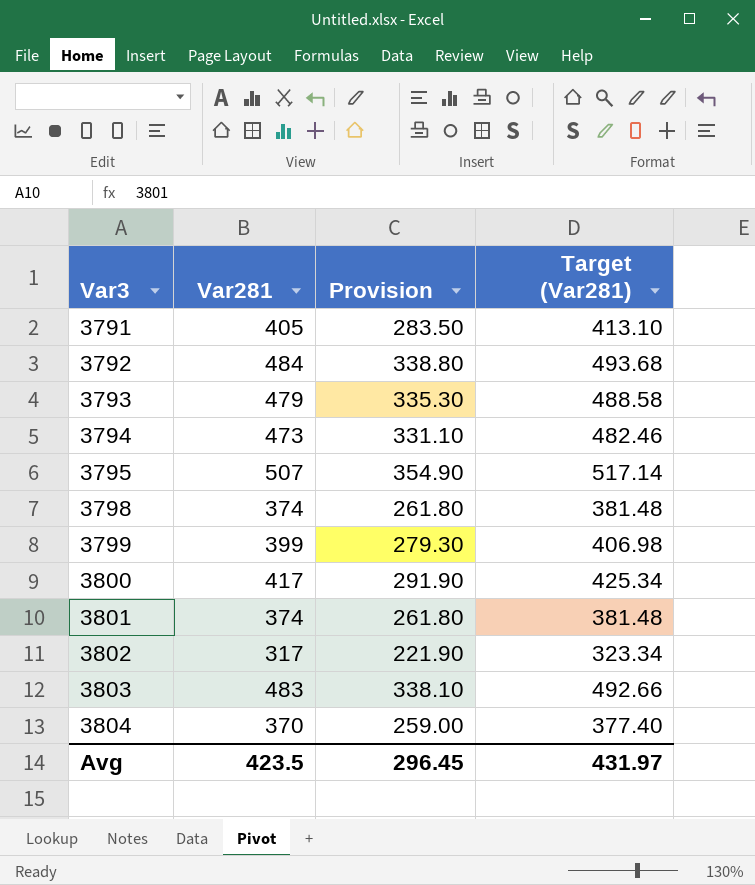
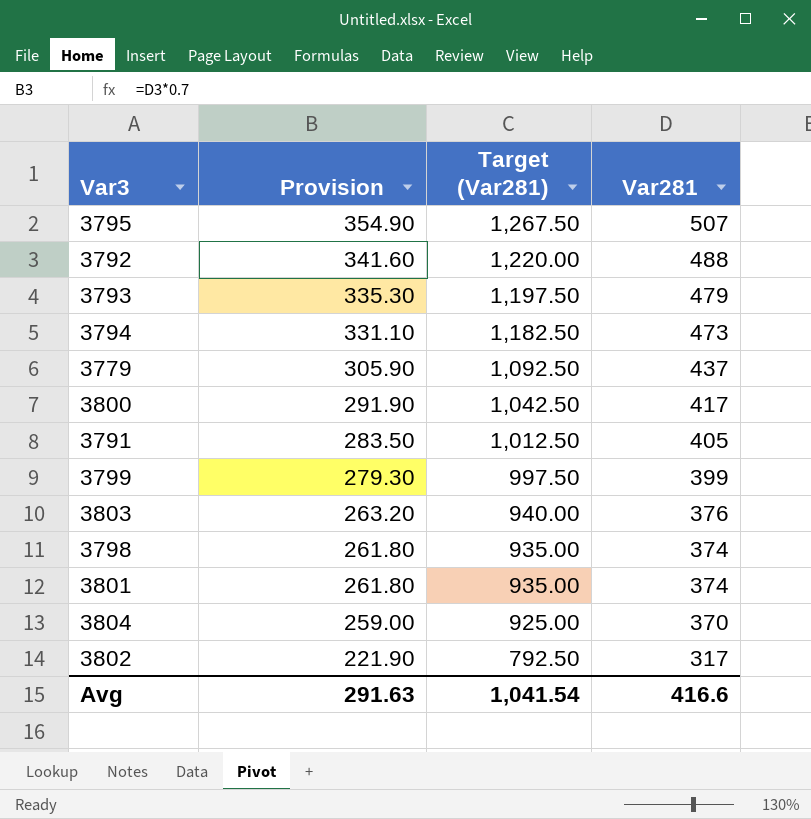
row order: Var3 ascending -> Provision descending
column Target (Var281) | formula: [Var281] * 1.02 -> [Var281] * 2.5
column Var281 | position: 2 -> 4
3792 | Provision: 338.80 -> 341.60
3792 | Var281: 484 -> 488
row 3779: none -> 305.90 | 1,092.50 | 437
3803 | Provision: 338.10 -> 263.20
3803 | Var281: 483 -> 376
Avg | Provision: 296.45 -> 291.63
Avg | Target (Var281): 431.97 -> 1,041.54
Avg | Var281: 423.5 -> 416.6

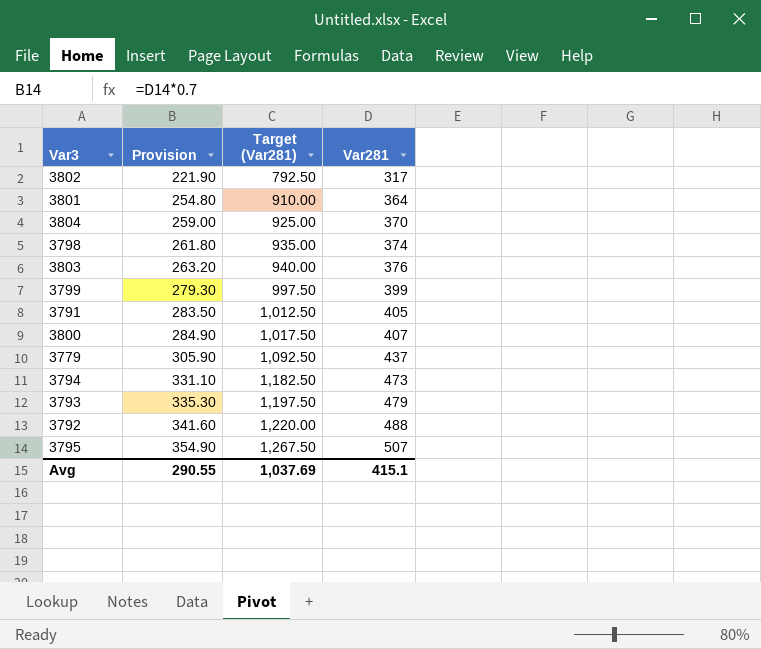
row order: Provision descending -> Provision ascending
3801 | Provision: 261.80 -> 254.80
3801 | Target (Var281): 935.00 -> 910.00
3801 | Var281: 374 -> 364
3800 | Provision: 291.90 -> 284.90
3800 | Target (Var281): 1,042.50 -> 1,017.50
3800 | Var281: 417 -> 407
Avg | Provision: 291.63 -> 290.55
Avg | Target (Var281): 1,041.54 -> 1,037.69
Avg | Var281: 416.6 -> 415.1

